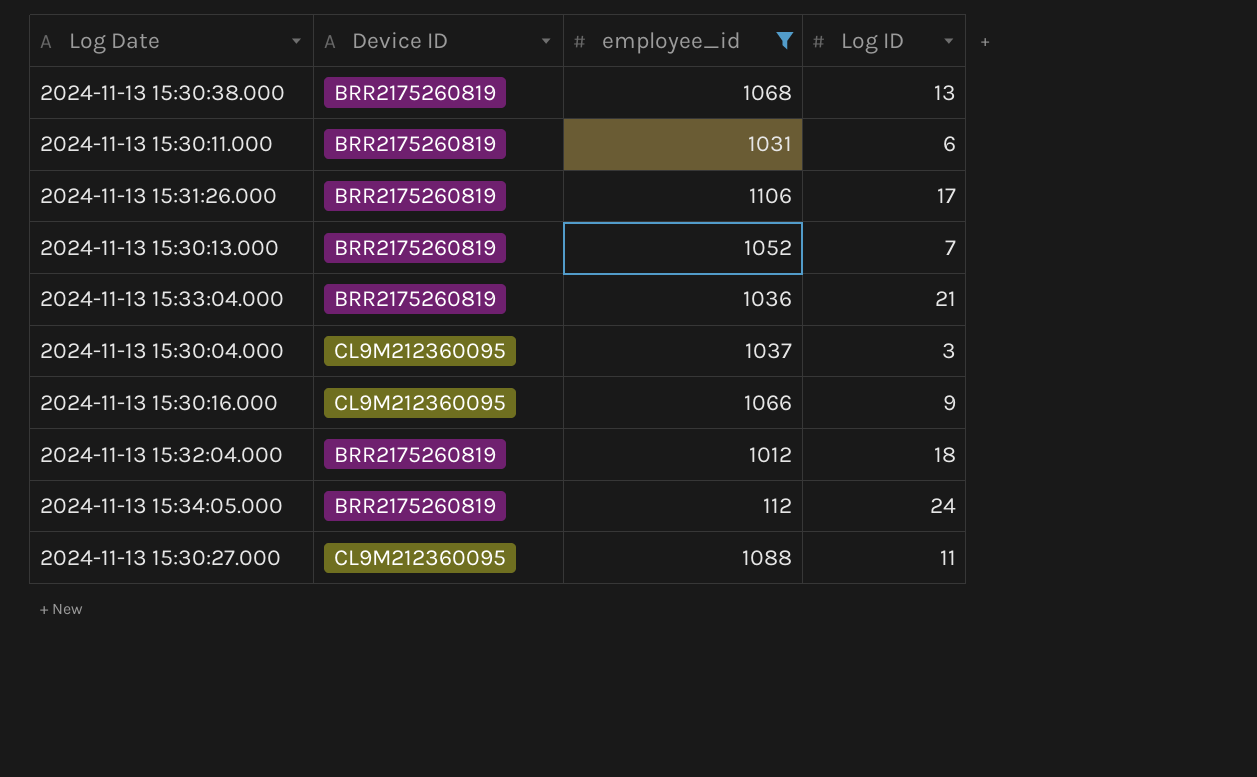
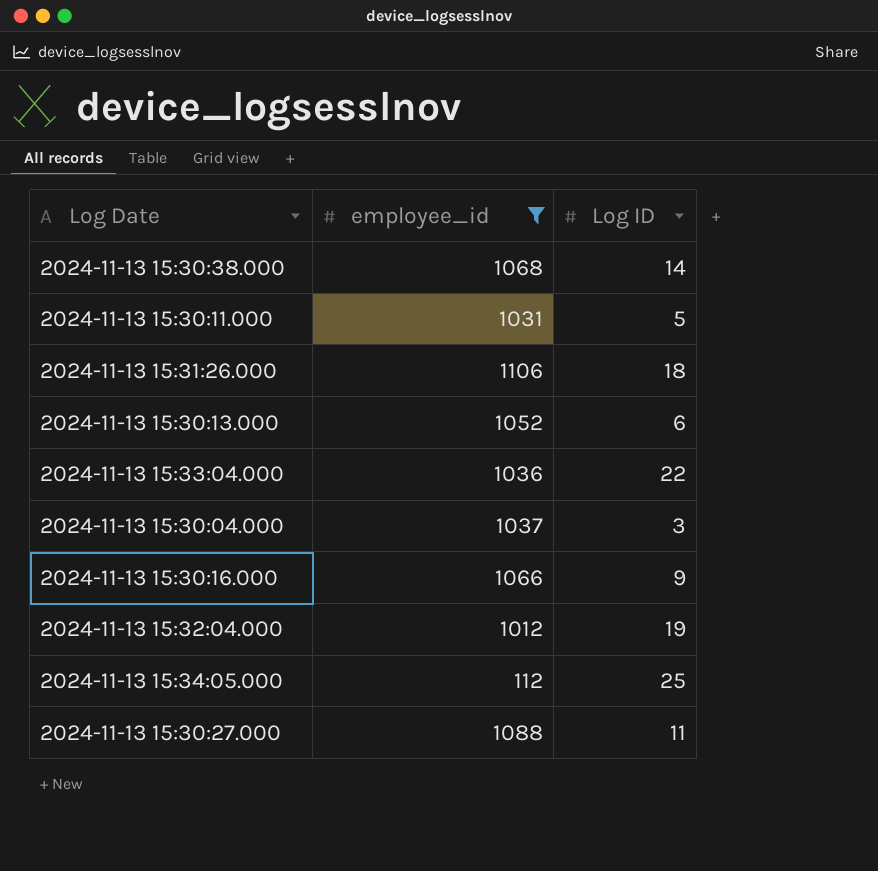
column Device ID | position: 2 -> none
2024-11-13 15:30:38.000 | Log ID: 13 -> 14
2024-11-13 15:30:11.000 | Log ID: 6 -> 5
2024-11-13 15:31:26.000 | Log ID: 17 -> 18
2024-11-13 15:30:13.000 | Log ID: 7 -> 6
2024-11-13 15:33:04.000 | Log ID: 21 -> 22
2024-11-13 15:32:04.000 | Log ID: 18 -> 19
2024-11-13 15:34:05.000 | Log ID: 24 -> 25

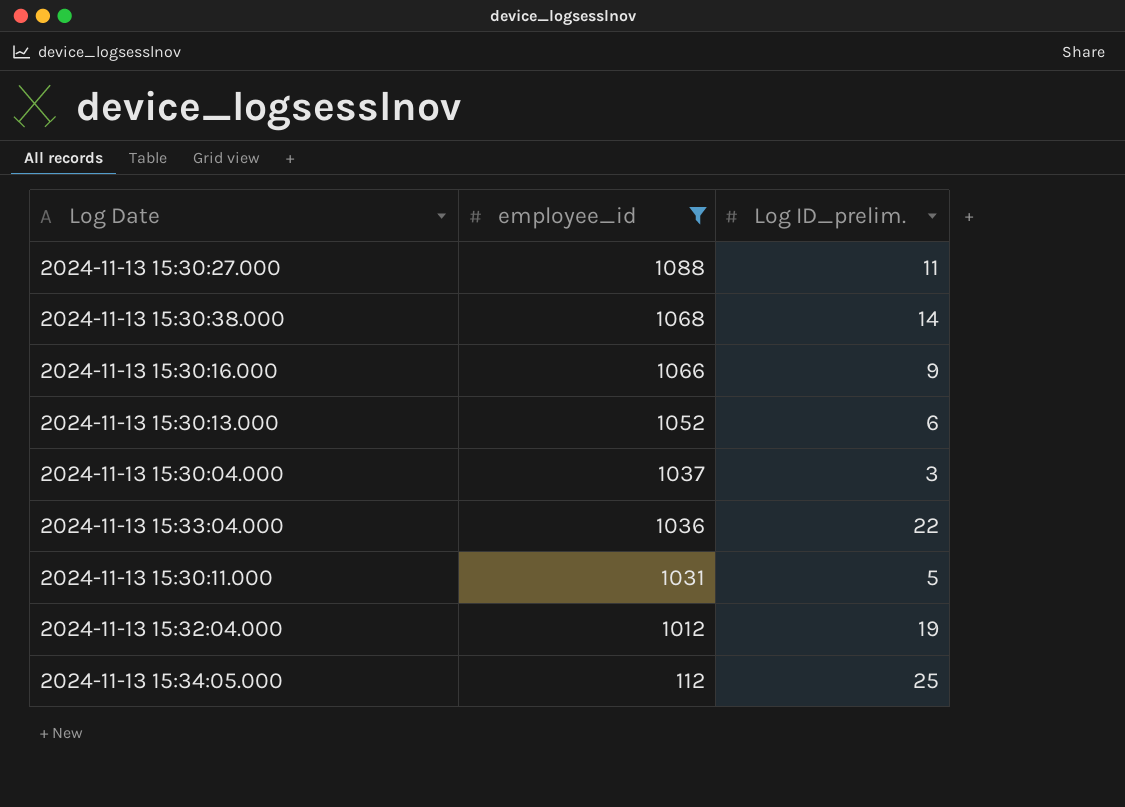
row order: none -> employee_id descending
column name: Log ID -> Log ID_prelim.
row 2024-11-13 15:31:26.000: 1106 | 18 -> none

